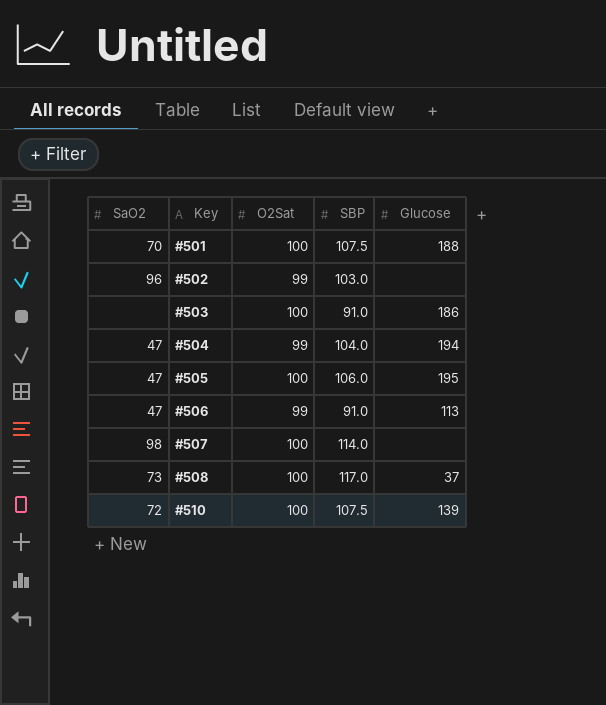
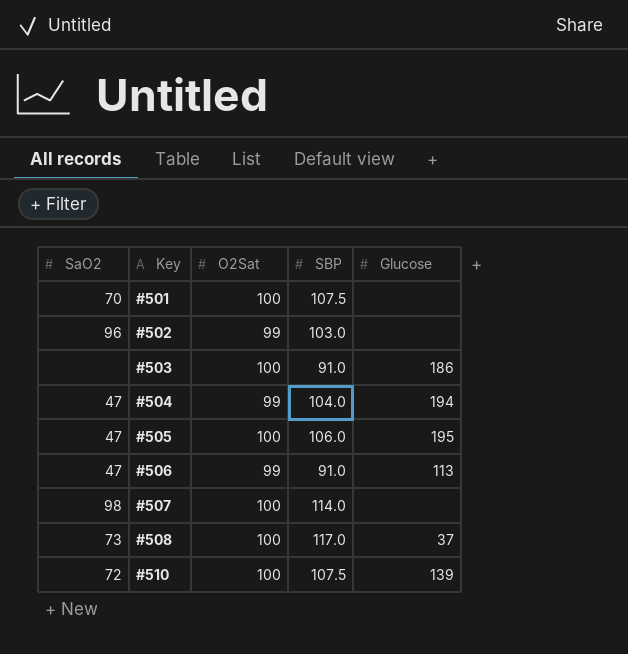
#501 | Glucose: 188 -> none

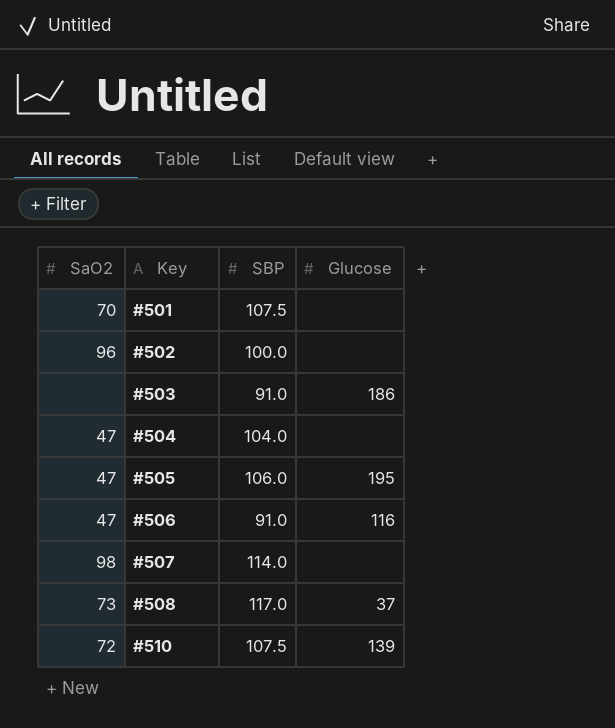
column O2Sat | position: 3 -> none
#502 | SBP: 103.0 -> 100.0
#504 | Glucose: 194 -> none
#506 | Glucose: 113 -> 116

